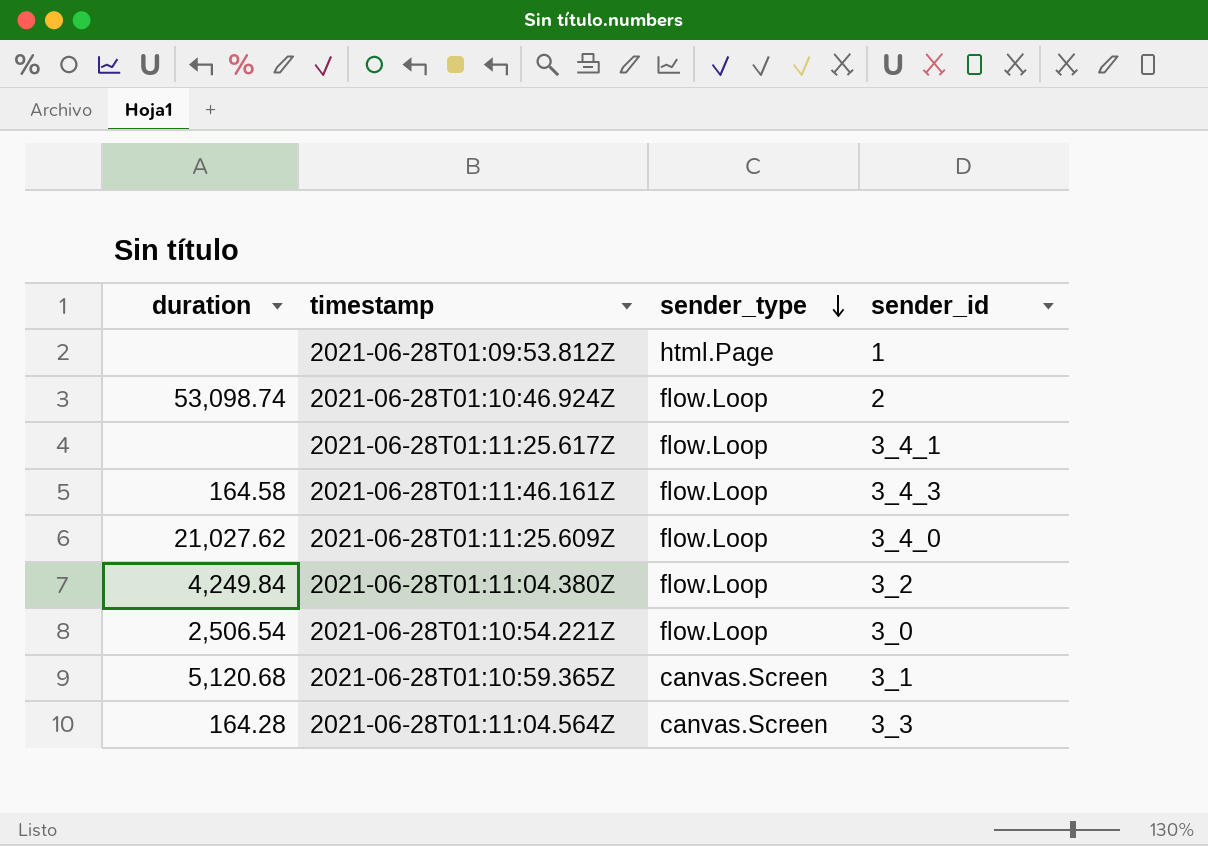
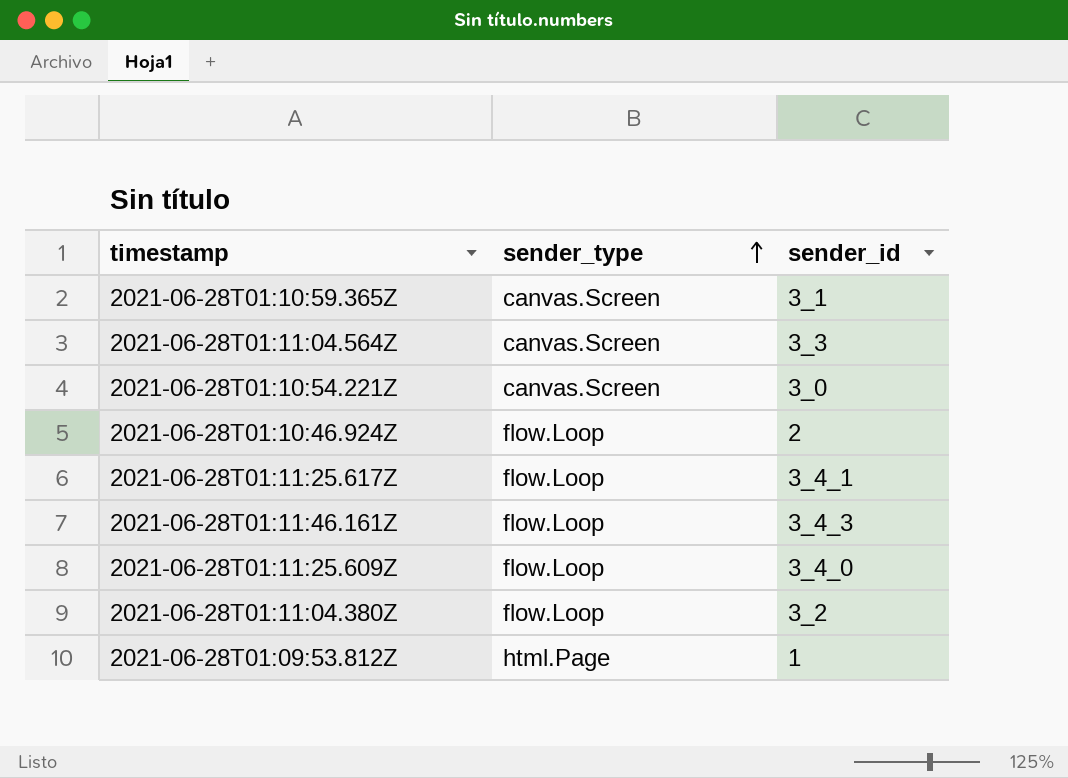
row order: sender_type descending -> sender_type ascending
column duration | position: 1 -> none
2021-06-28T01:10:54.221Z | sender_type: flow.Loop -> canvas.Screen

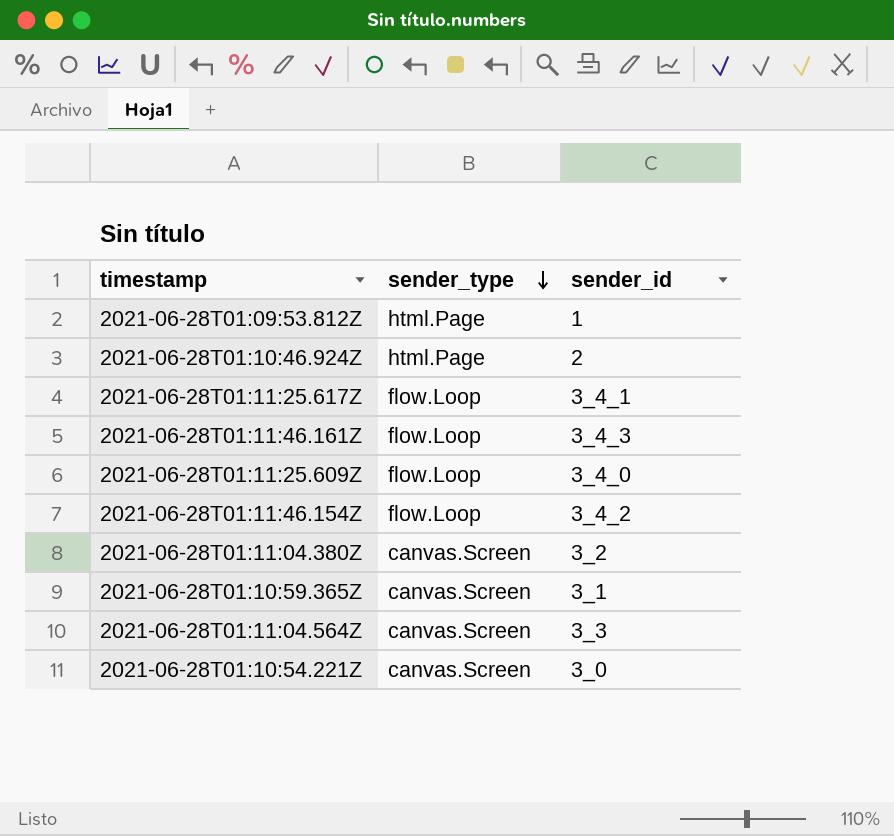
row order: sender_type ascending -> sender_type descending
2021-06-28T01:10:46.924Z | sender_type: flow.Loop -> html.Page
row 2021-06-28T01:11:46.154Z: none -> flow.Loop | 3_4_2
2021-06-28T01:11:04.380Z | sender_type: flow.Loop -> canvas.Screen

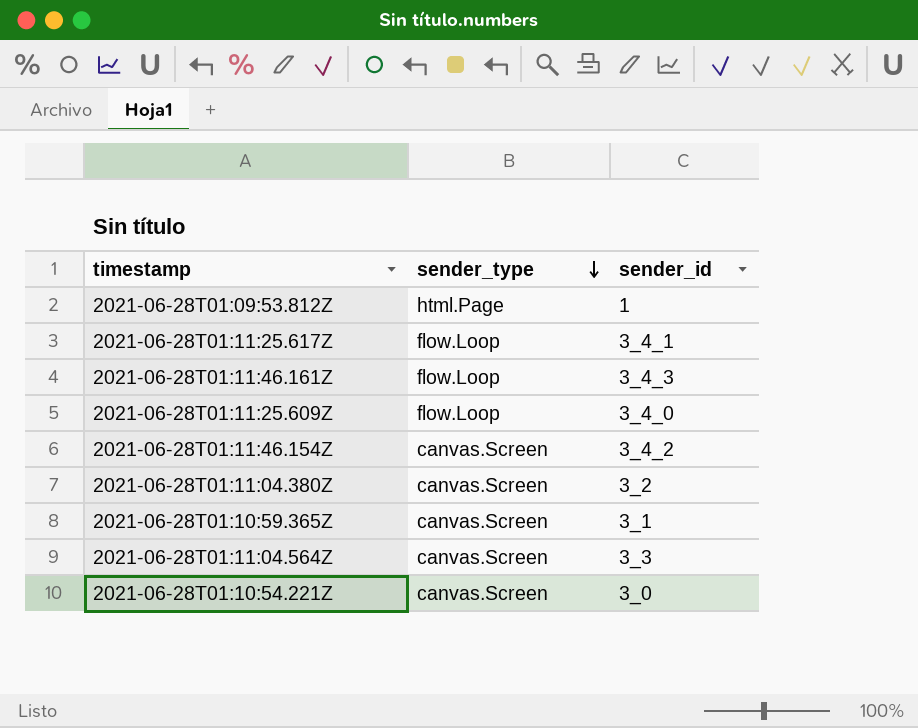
row 2021-06-28T01:10:46.924Z: html.Page | 2 -> none
2021-06-28T01:11:46.154Z | sender_type: flow.Loop -> canvas.Screen

